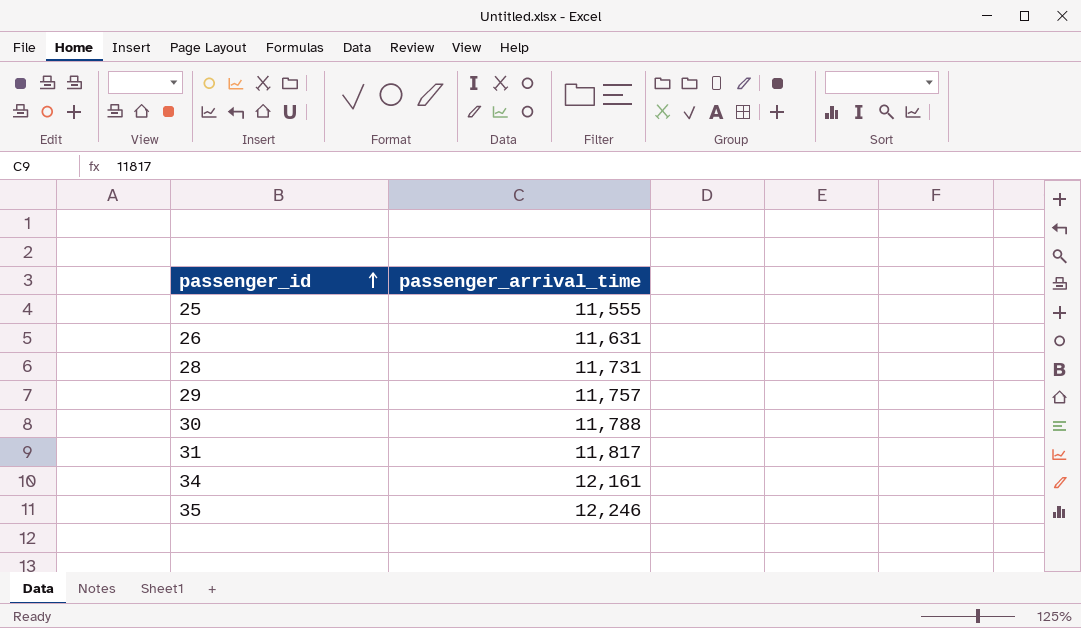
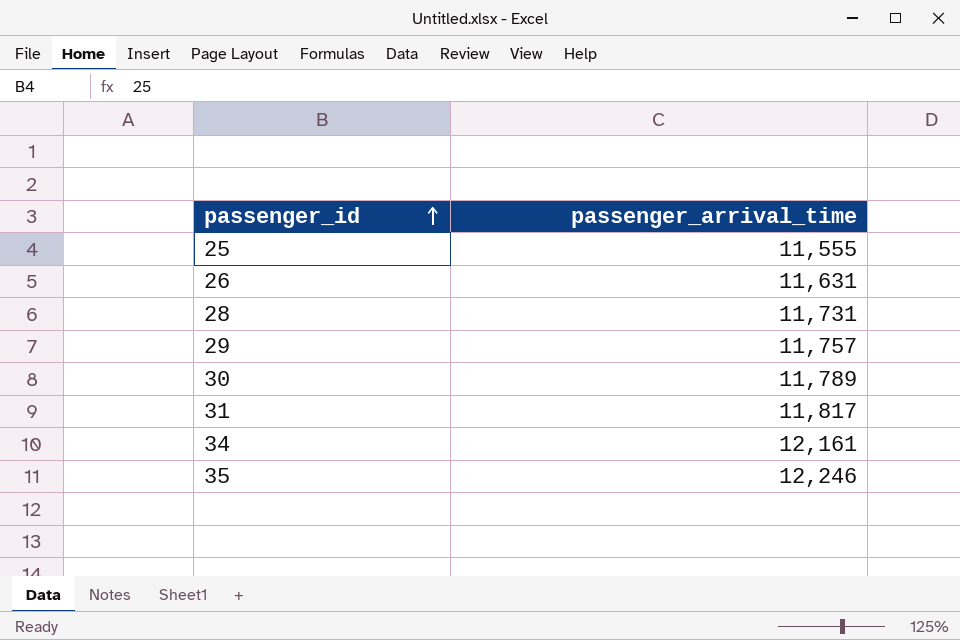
30 | passenger_arrival_time: 11,788 -> 11,789

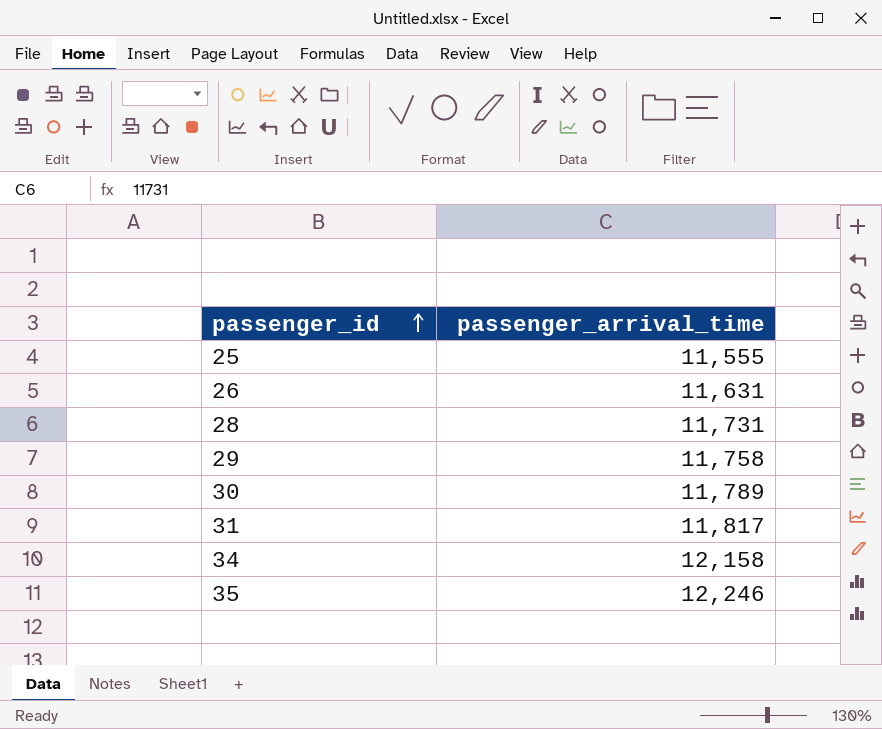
29 | passenger_arrival_time: 11,757 -> 11,758
34 | passenger_arrival_time: 12,161 -> 12,158

